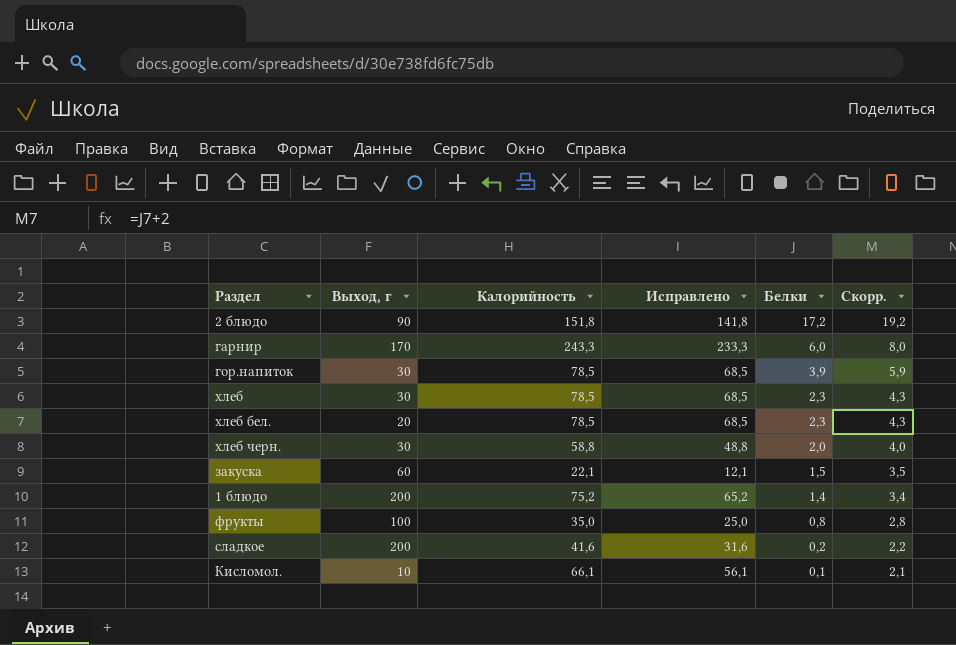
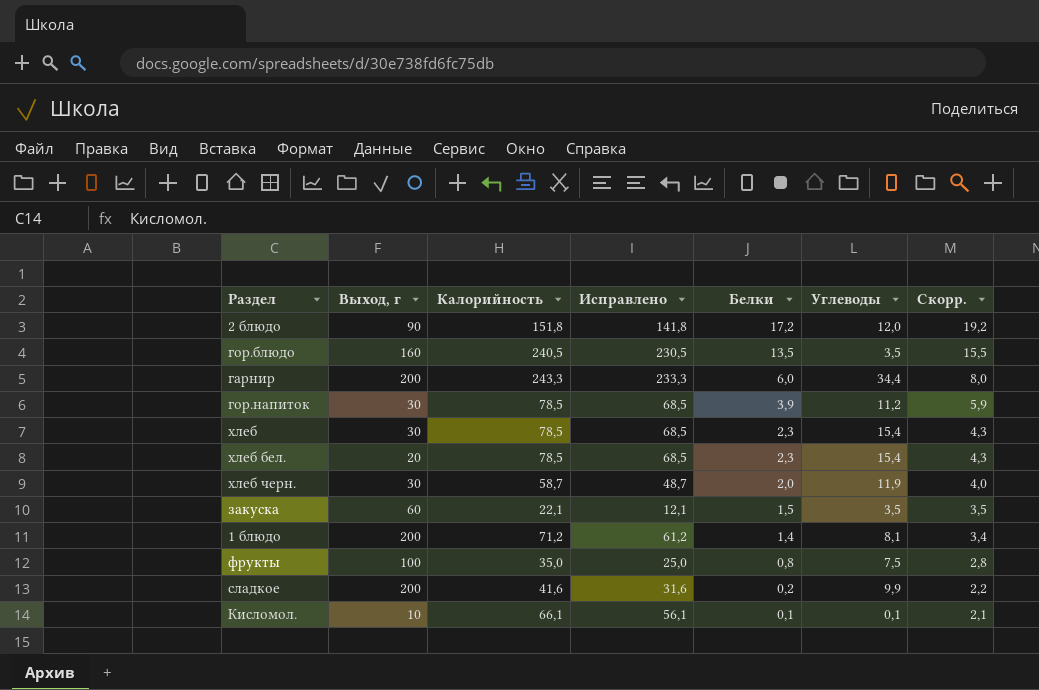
column Углеводы | position: none -> 6
row гор.блюдо: none -> 160 | 240,5 | 230,5 | 13,5 | 3,5 | 15,5
гарнир | Выход, г: 170 -> 200
хлеб черн. | Калорийность: 58,8 -> 58,7
хлеб черн. | Исправлено: 48,8 -> 48,7
1 блюдо | Калорийность: 75,2 -> 71,2
1 блюдо | Исправлено: 65,2 -> 61,2

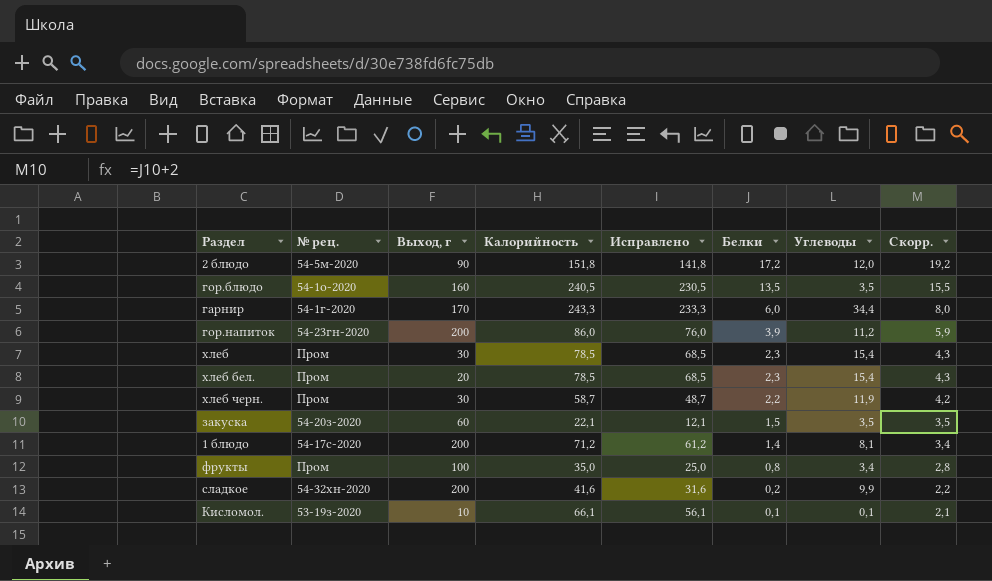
column № рец. | position: none -> 2
гарнир | Выход, г: 200 -> 170
гор.напиток | Выход, г: 30 -> 200
гор.напиток | Калорийность: 78,5 -> 86,0
гор.напиток | Исправлено: 68,5 -> 76,0
хлеб черн. | Белки: 2,0 -> 2,2
хлеб черн. | Скорр.: 4,0 -> 4,2
фрукты | Углеводы: 7,5 -> 3,4

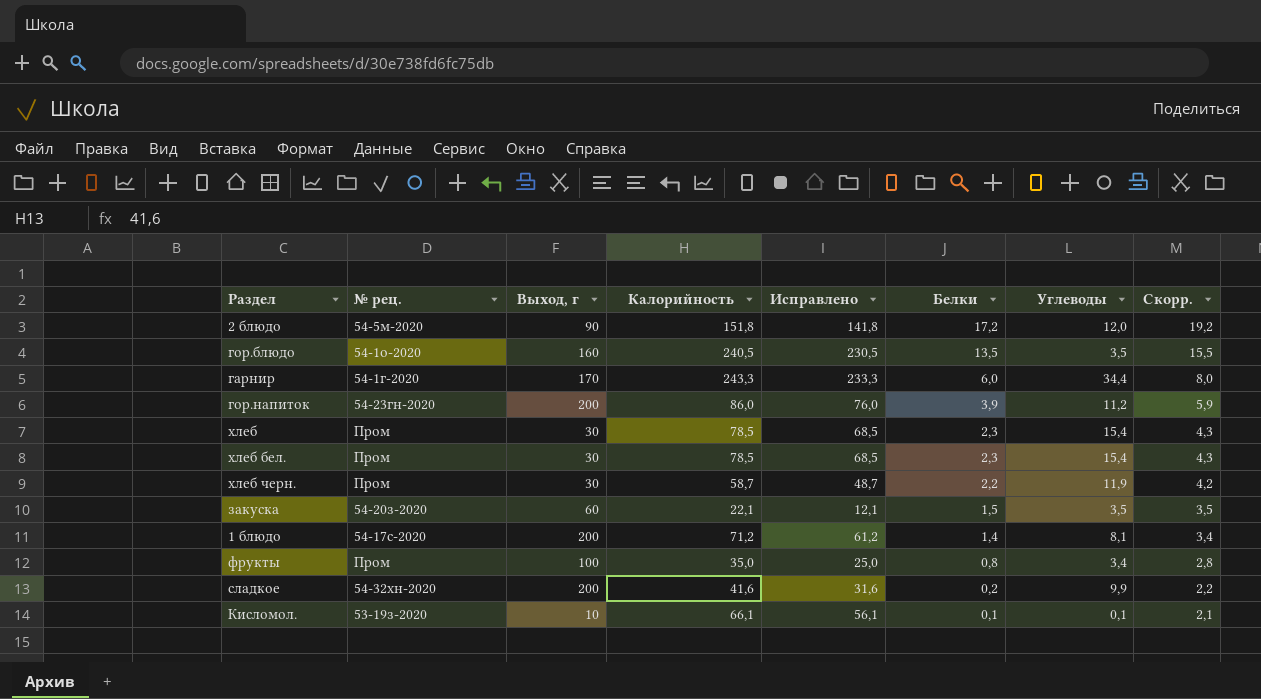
хлеб бел. | Выход, г: 20 -> 30

